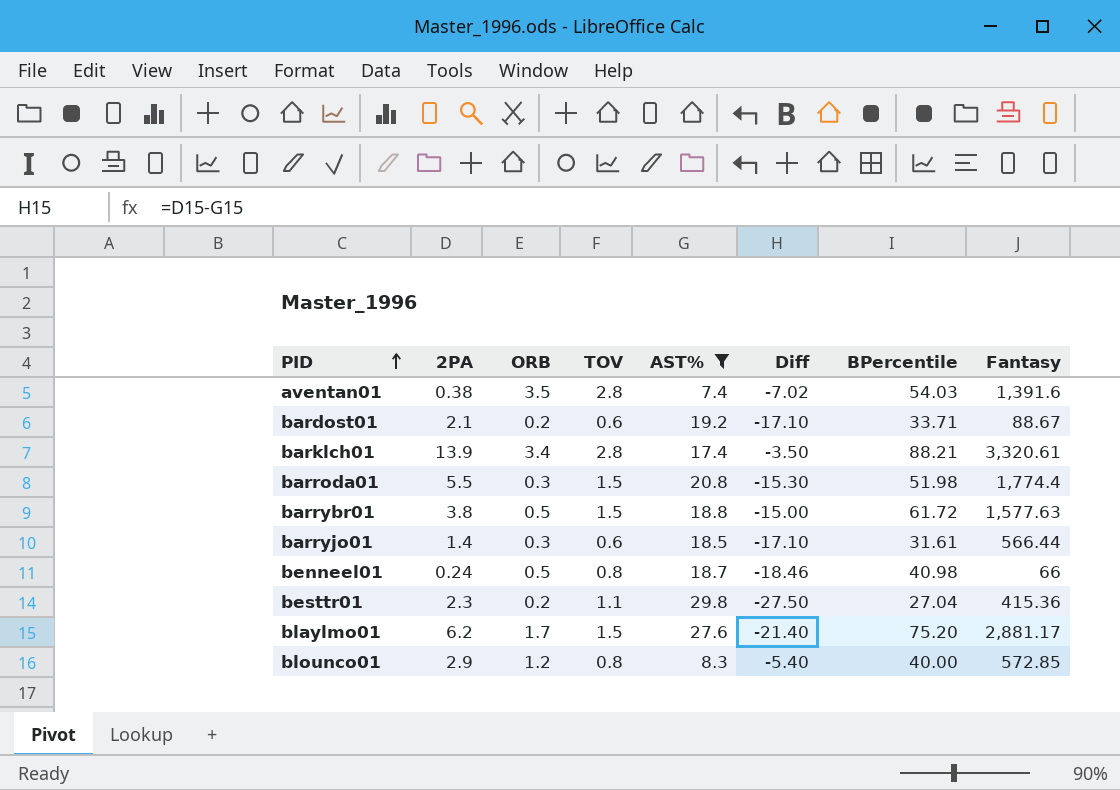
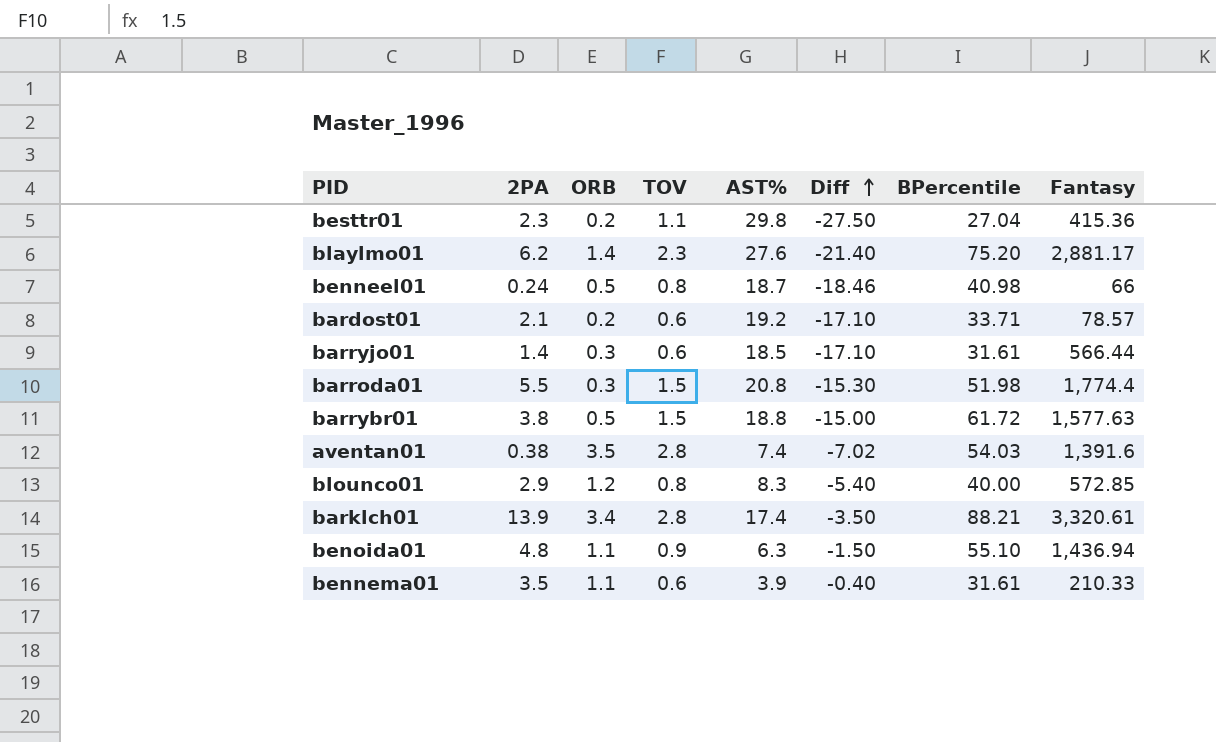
filter: AST% >= 7.4 -> none
row order: PID ascending -> Diff ascending
blaylmo01 | ORB: 1.7 -> 1.4
blaylmo01 | TOV: 1.5 -> 2.3
bardost01 | Fantasy: 88.67 -> 78.57

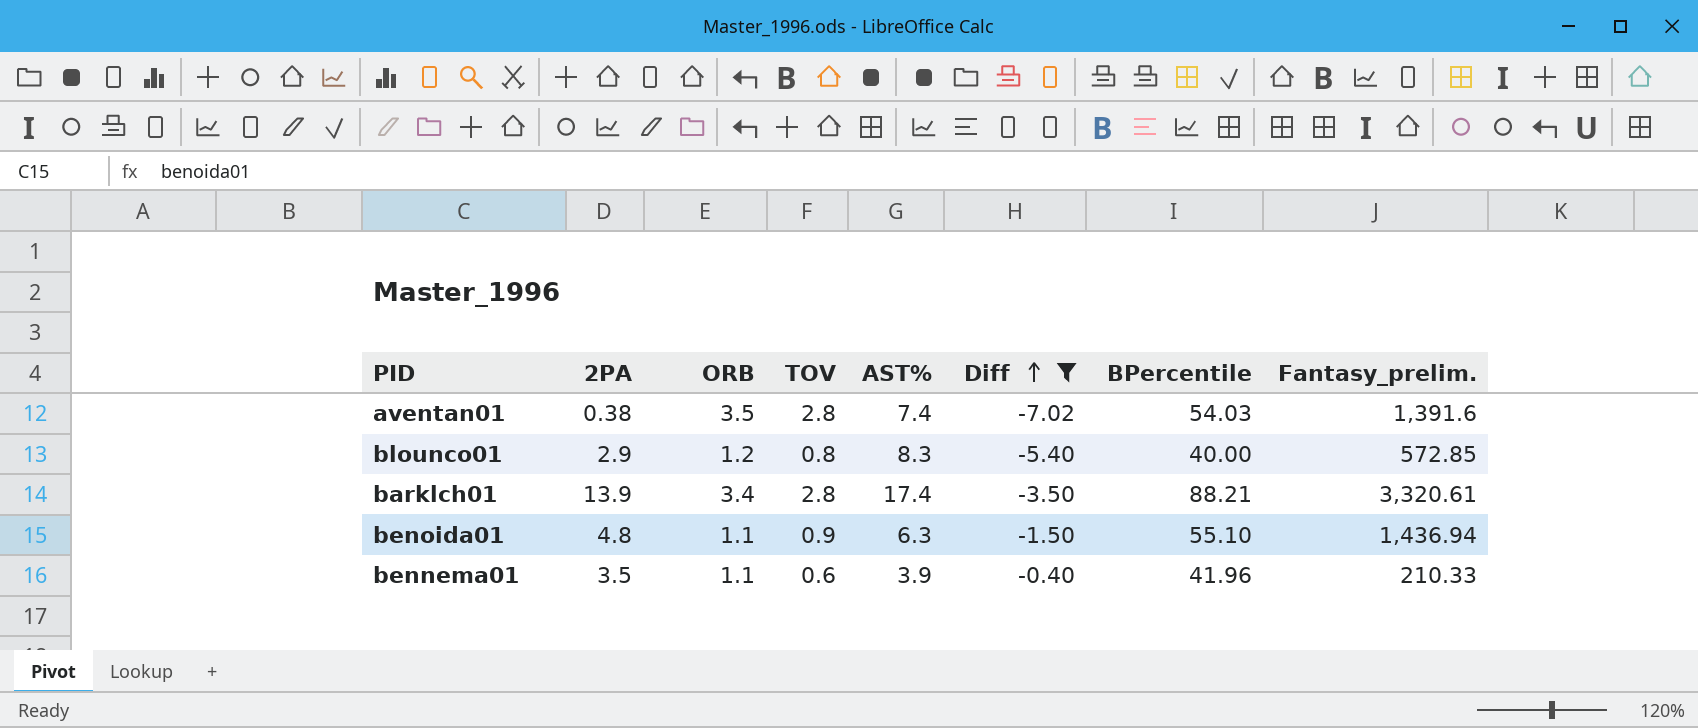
filter: none -> Diff >= -7.02
column name: Fantasy -> Fantasy_prelim.
bennema01 | BPercentile: 31.61 -> 41.96

